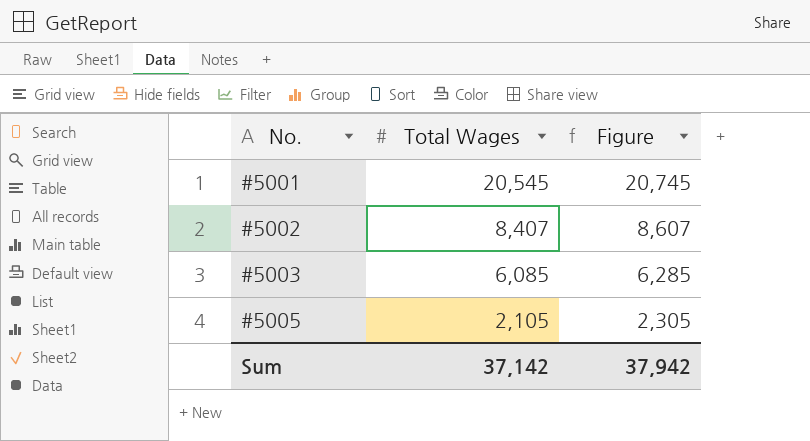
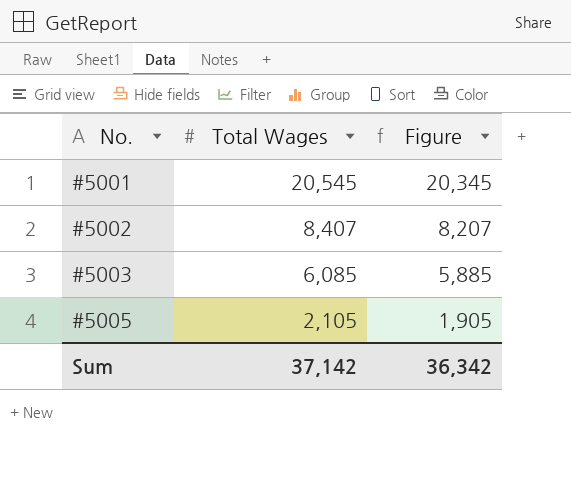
column Figure | formula: [Total Wages] + 200 -> [Total Wages] - 200
Sum | Figure: 37,942 -> 36,342

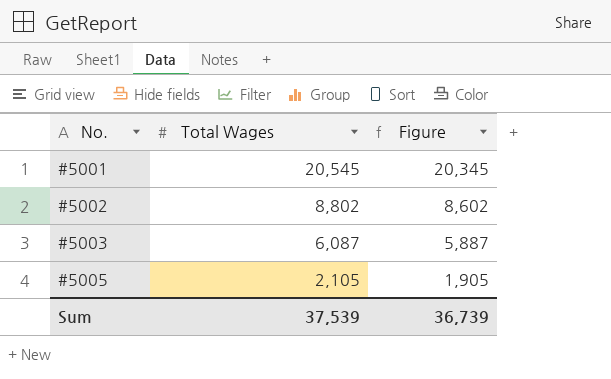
#5002 | Total Wages: 8,407 -> 8,802
#5002 | Figure: 8,207 -> 8,602
#5003 | Total Wages: 6,085 -> 6,087
#5003 | Figure: 5,885 -> 5,887
Sum | Total Wages: 37,142 -> 37,539
Sum | Figure: 36,342 -> 36,739

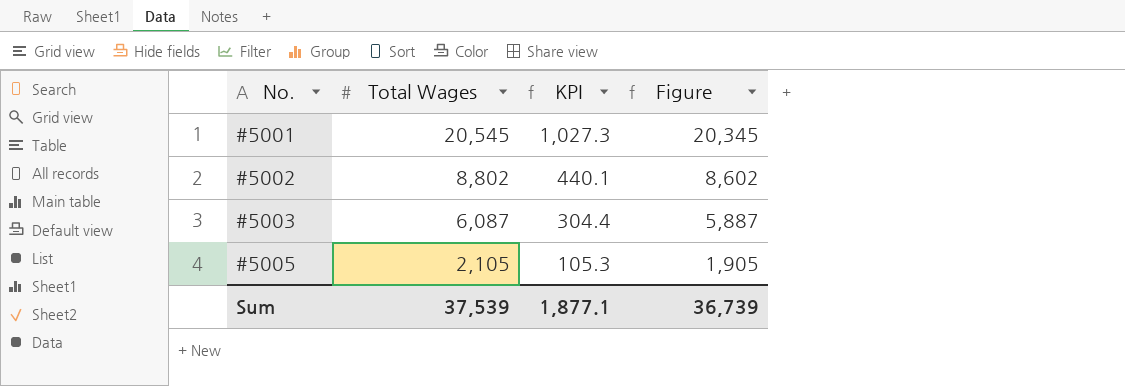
column KPI | formula: none -> [Total Wages] * 0.05

